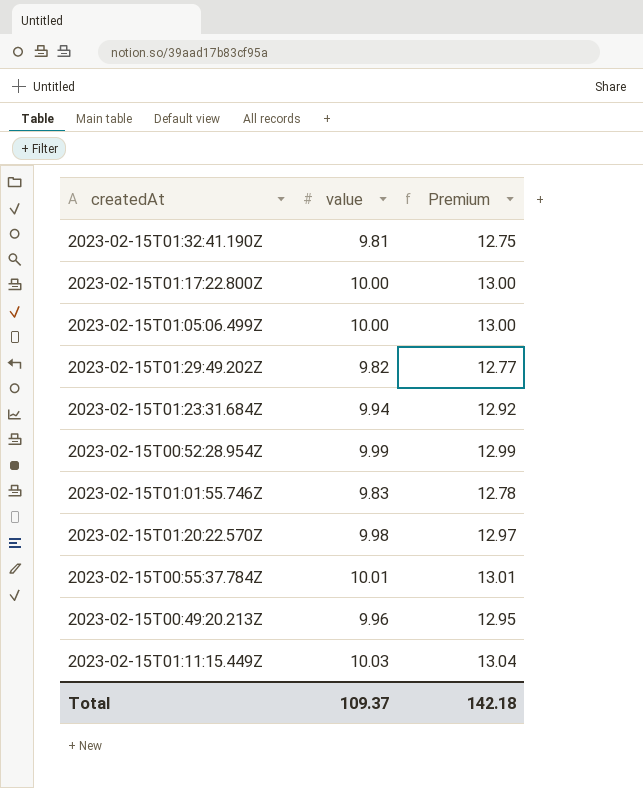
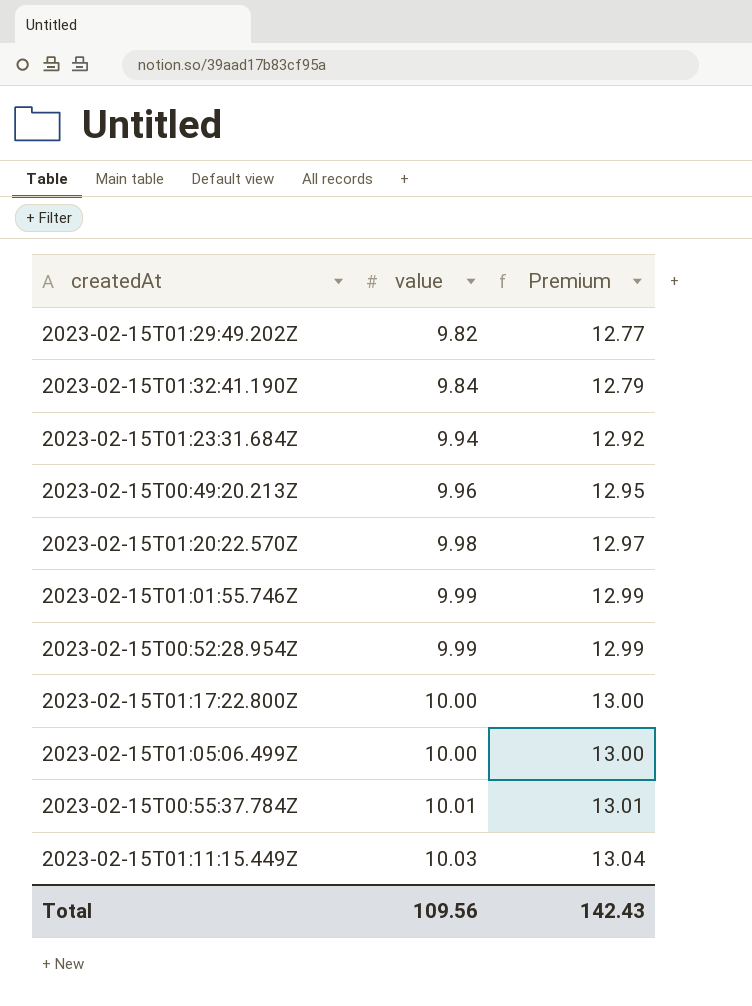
row order: none -> value ascending
2023-02-15T01:32:41.190Z | value: 9.81 -> 9.84
2023-02-15T01:32:41.190Z | Premium: 12.75 -> 12.79
2023-02-15T01:01:55.746Z | value: 9.83 -> 9.99
2023-02-15T01:01:55.746Z | Premium: 12.78 -> 12.99
Total | value: 109.37 -> 109.56
Total | Premium: 142.18 -> 142.43

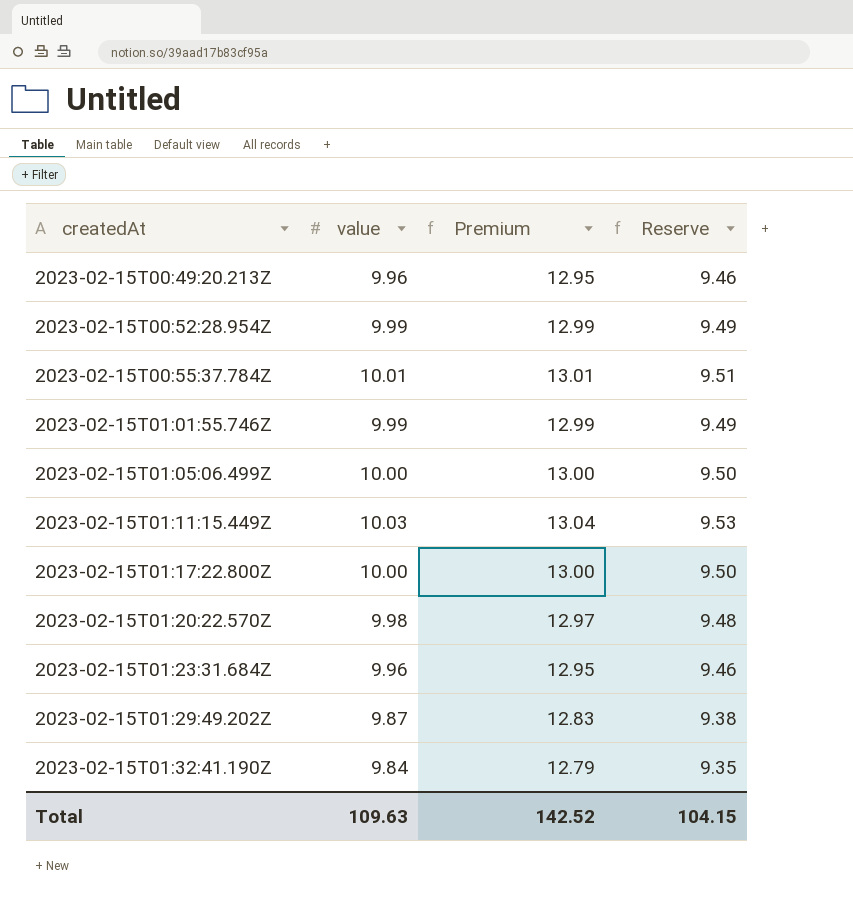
row order: value ascending -> createdAt ascending
column Reserve | formula: none -> [value] * 0.95
2023-02-15T01:23:31.684Z | value: 9.94 -> 9.96
2023-02-15T01:23:31.684Z | Premium: 12.92 -> 12.95
2023-02-15T01:29:49.202Z | value: 9.82 -> 9.87
2023-02-15T01:29:49.202Z | Premium: 12.77 -> 12.83
Total | value: 109.56 -> 109.63
Total | Premium: 142.43 -> 142.52

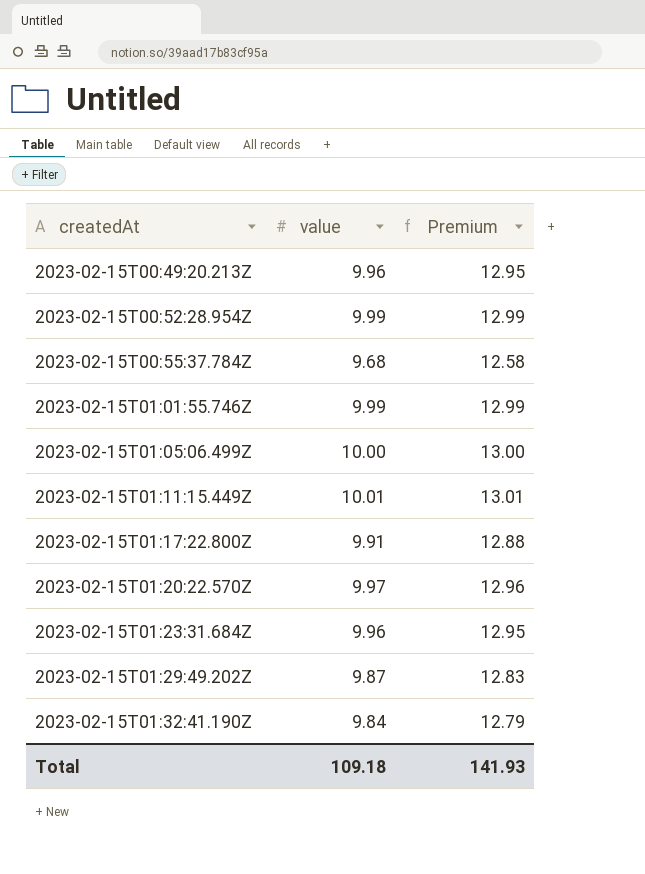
column Reserve | formula: [value] * 0.95 -> none
2023-02-15T00:55:37.784Z | value: 10.01 -> 9.68
2023-02-15T00:55:37.784Z | Premium: 13.01 -> 12.58
2023-02-15T01:11:15.449Z | value: 10.03 -> 10.01
2023-02-15T01:11:15.449Z | Premium: 13.04 -> 13.01
2023-02-15T01:17:22.800Z | value: 10.00 -> 9.91
2023-02-15T01:17:22.800Z | Premium: 13.00 -> 12.88
2023-02-15T01:20:22.570Z | value: 9.98 -> 9.97
2023-02-15T01:20:22.570Z | Premium: 12.97 -> 12.96
Total | value: 109.63 -> 109.18
Total | Premium: 142.52 -> 141.93

